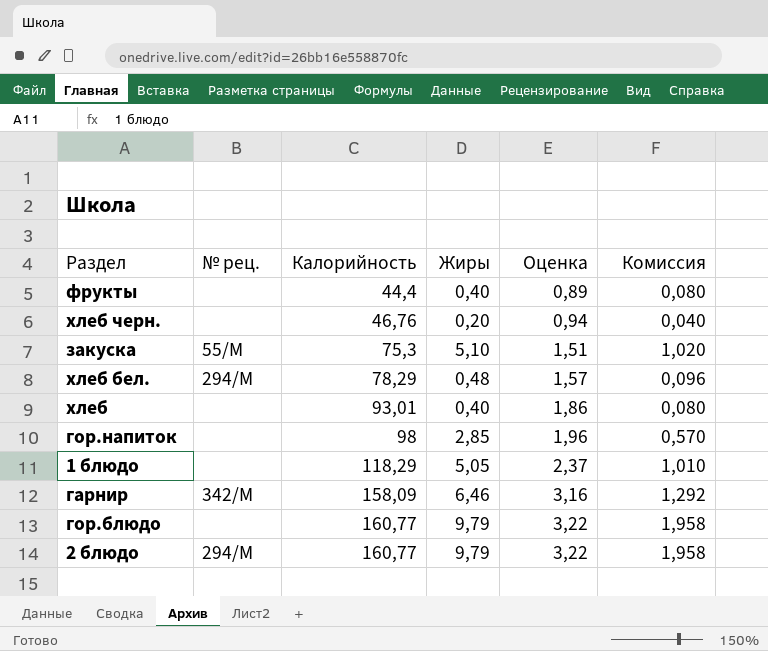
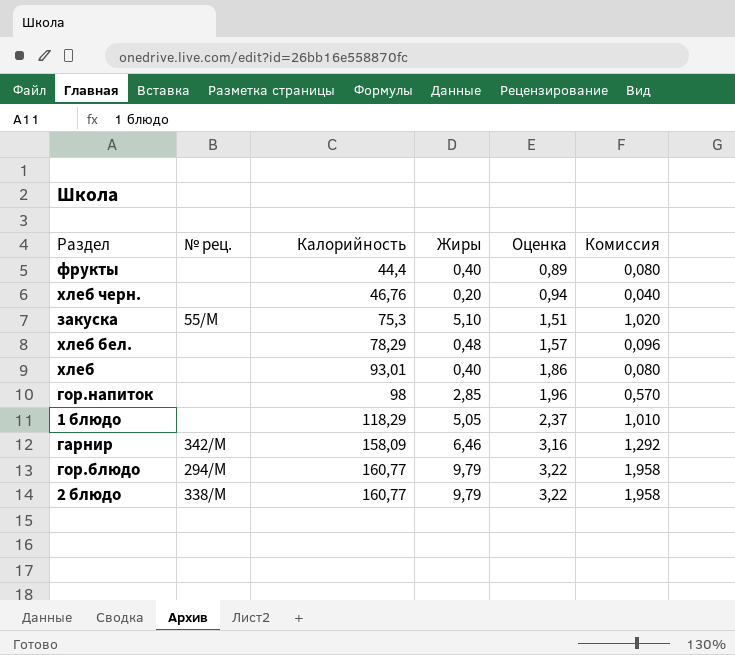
хлеб бел. | № рец.: 294/М -> none
гор.блюдо | № рец.: none -> 294/М
2 блюдо | № рец.: 294/М -> 338/М

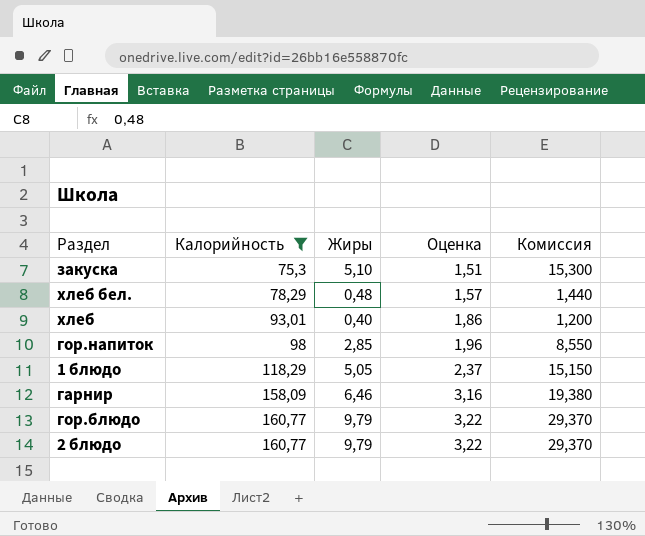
filter: none -> Калорийность >= 75,3
column № рец. | position: 2 -> none
column Комиссия | formula: [Жиры] * 0,2 -> [Жиры] * 3

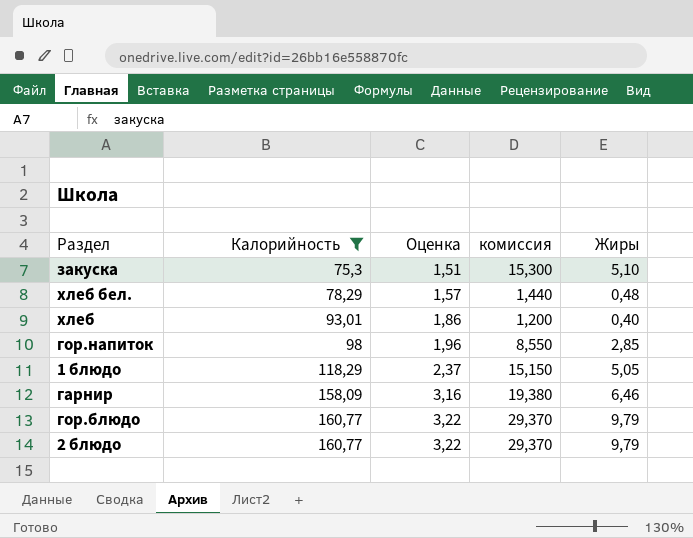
column name: Комиссия -> комиссия
column Жиры | position: 3 -> 5

